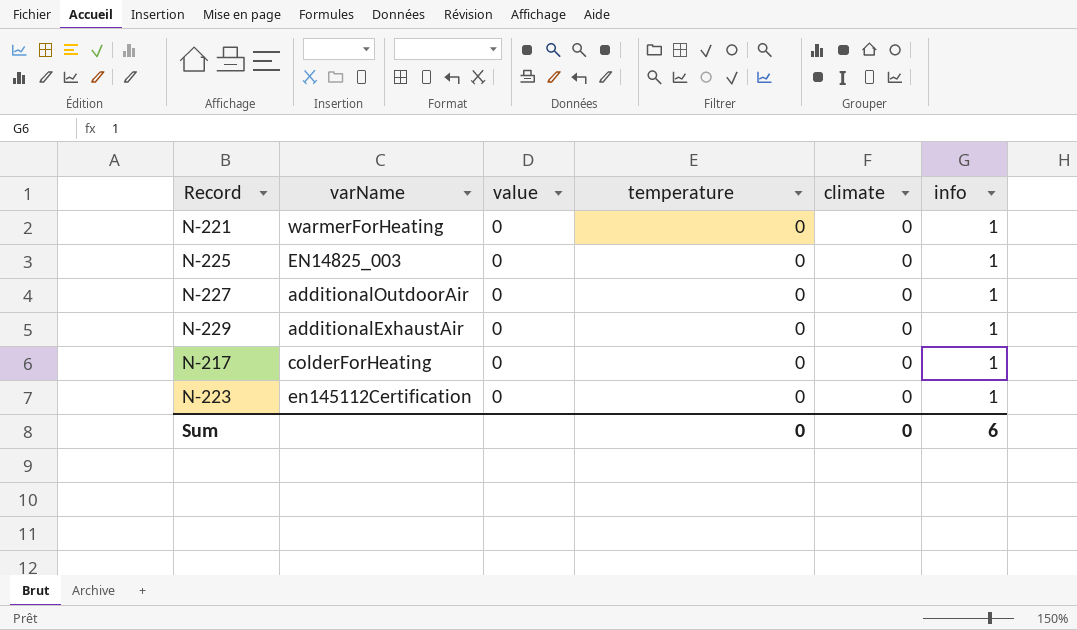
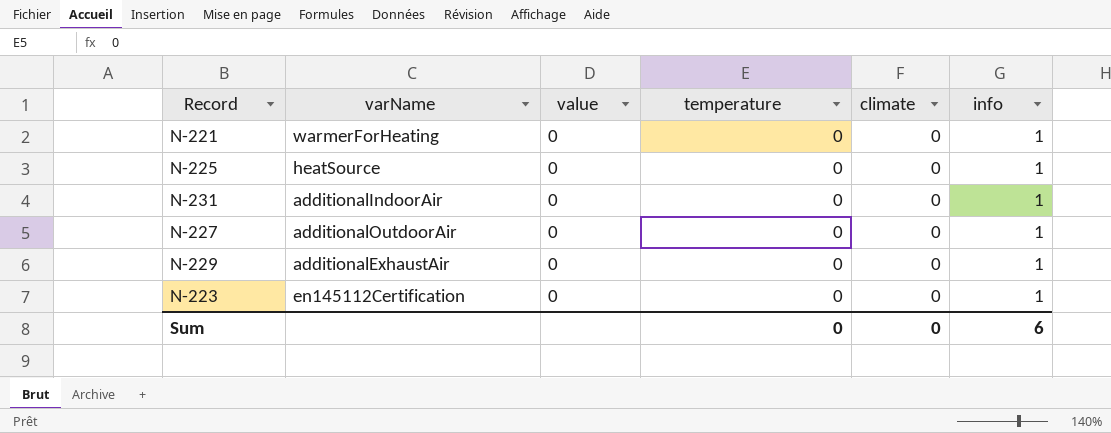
row N-217: colderForHeating | 0 | 0 | 0 | 1 -> none
N-225 | varName: EN14825_003 -> heatSource
row N-231: none -> additionalIndoorAir | 0 | 0 | 0 | 1

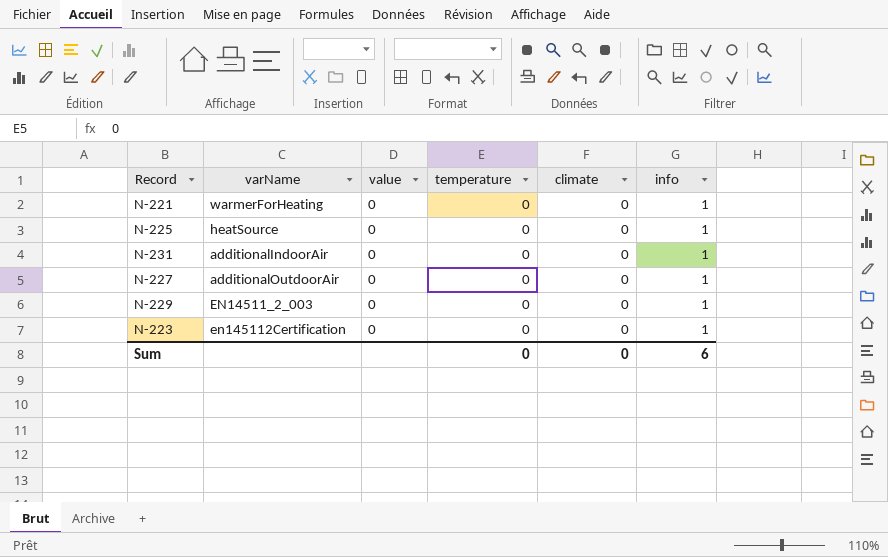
N-229 | varName: additionalExhaustAir -> EN14511_2_003

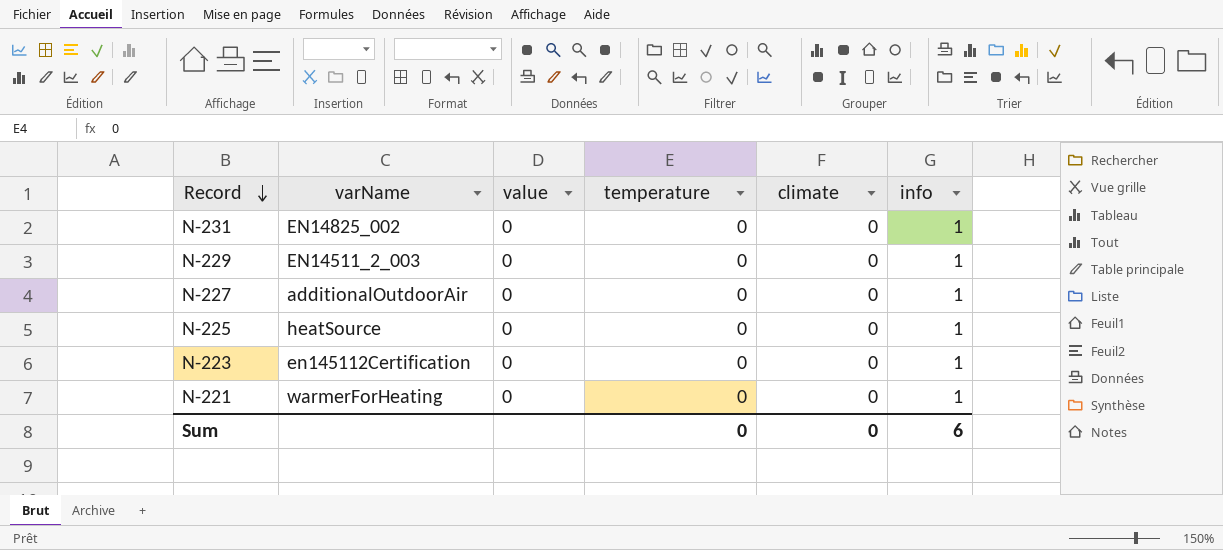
row order: none -> Record descending
N-231 | varName: additionalIndoorAir -> EN14825_002

